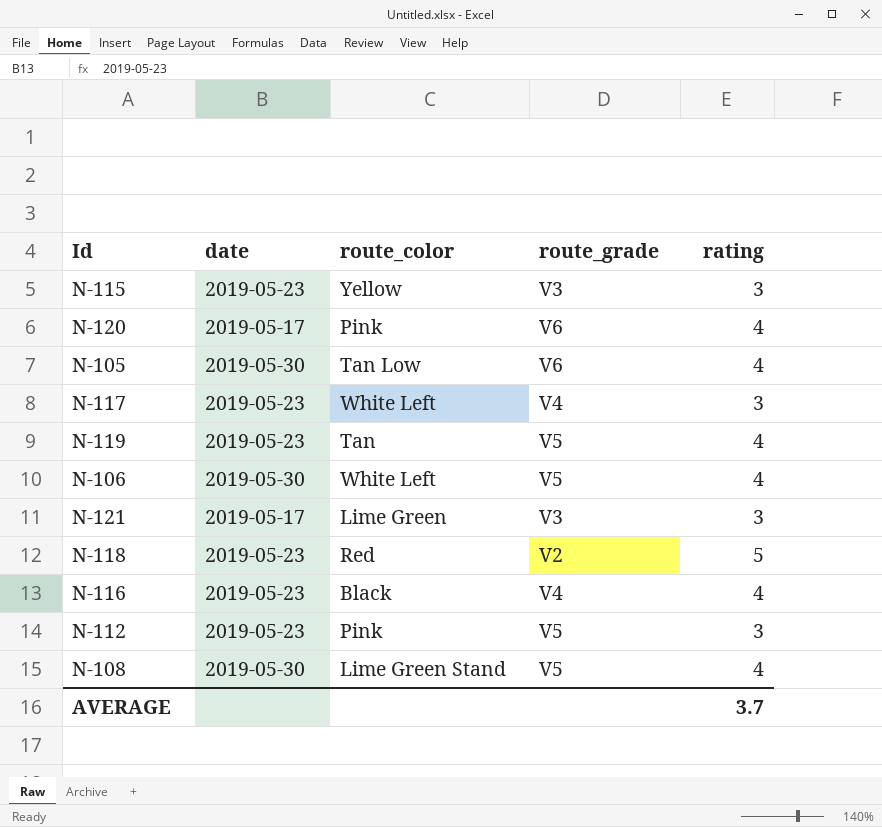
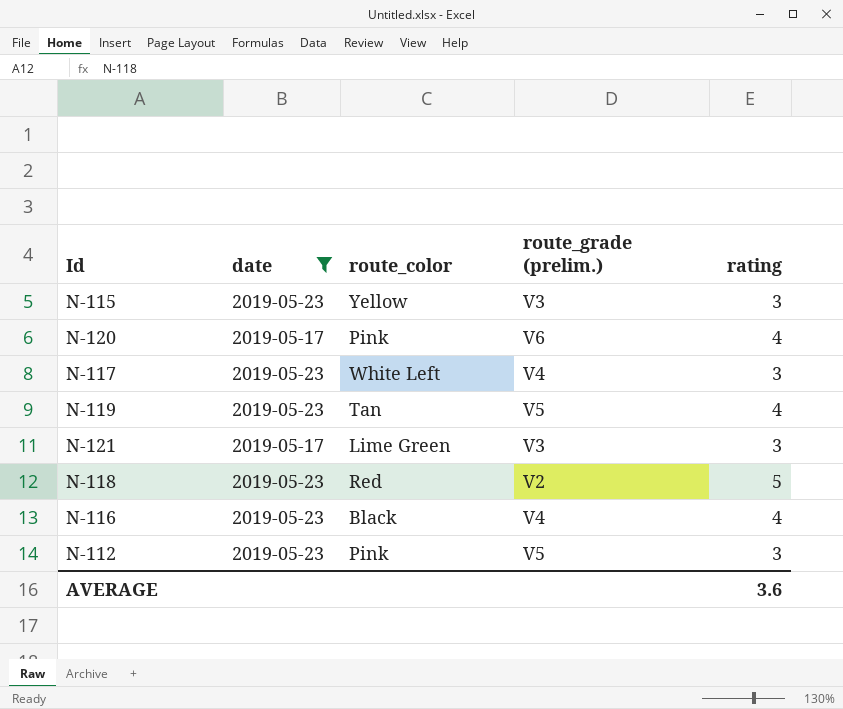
filter: none -> date != 2019-05-30
column name: route_grade -> route_grade (prelim.)
AVERAGE | rating: 3.7 -> 3.6

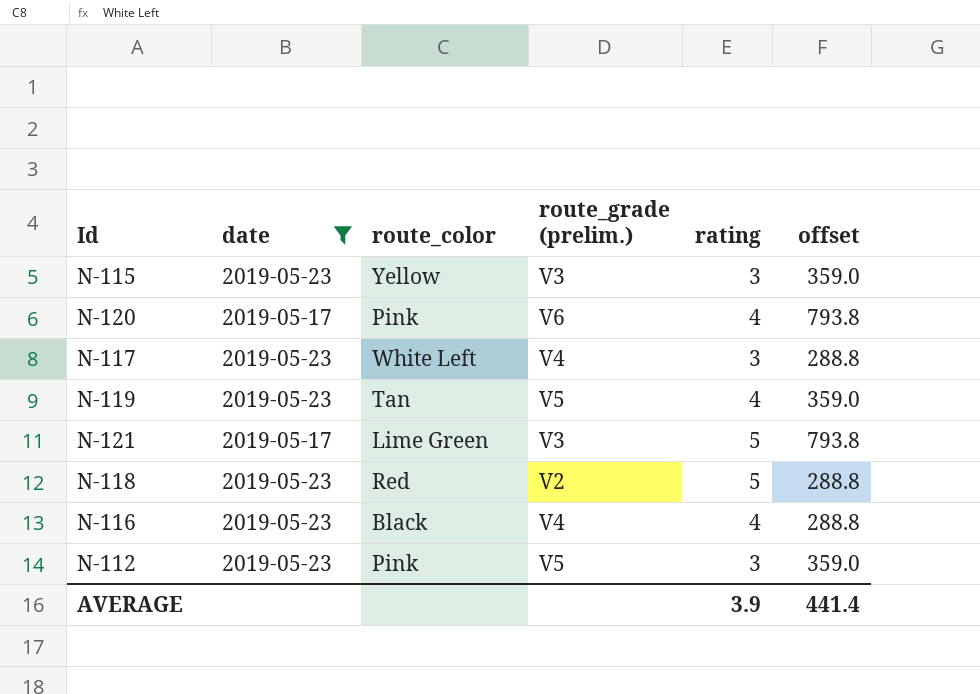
column offset | position: none -> 6
N-121 | rating: 3 -> 5
AVERAGE | rating: 3.6 -> 3.9

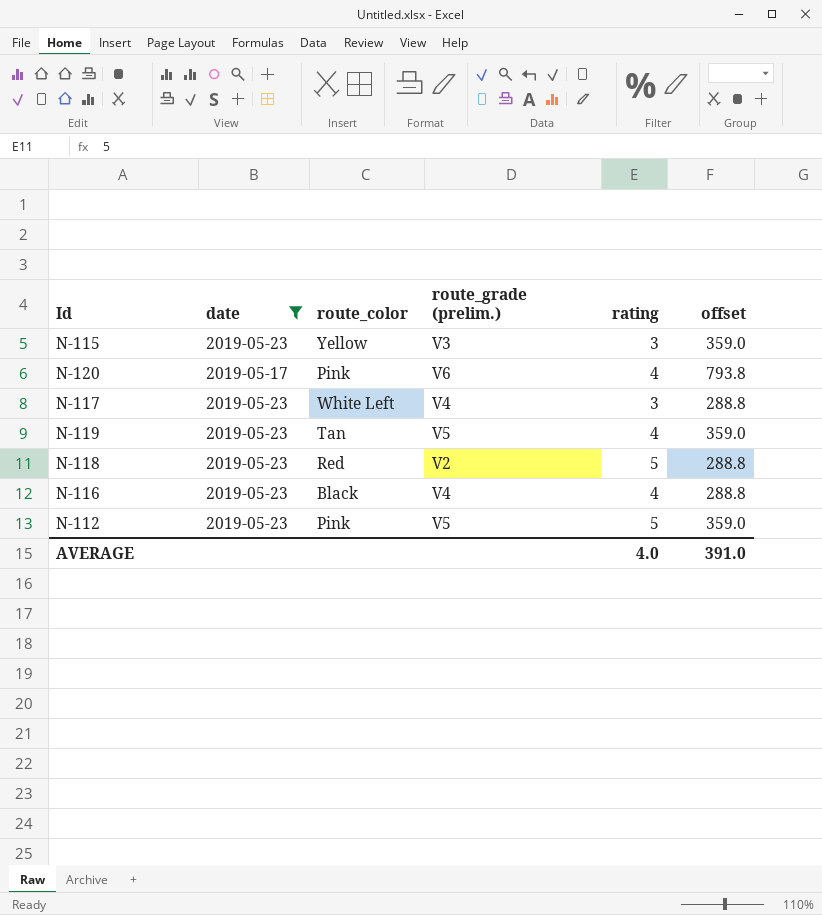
row N-121: 2019-05-17 | Lime Green | V3 | 5 | 793.8 -> none
N-112 | rating: 3 -> 5
AVERAGE | rating: 3.9 -> 4.0
AVERAGE | offset: 441.4 -> 391.0

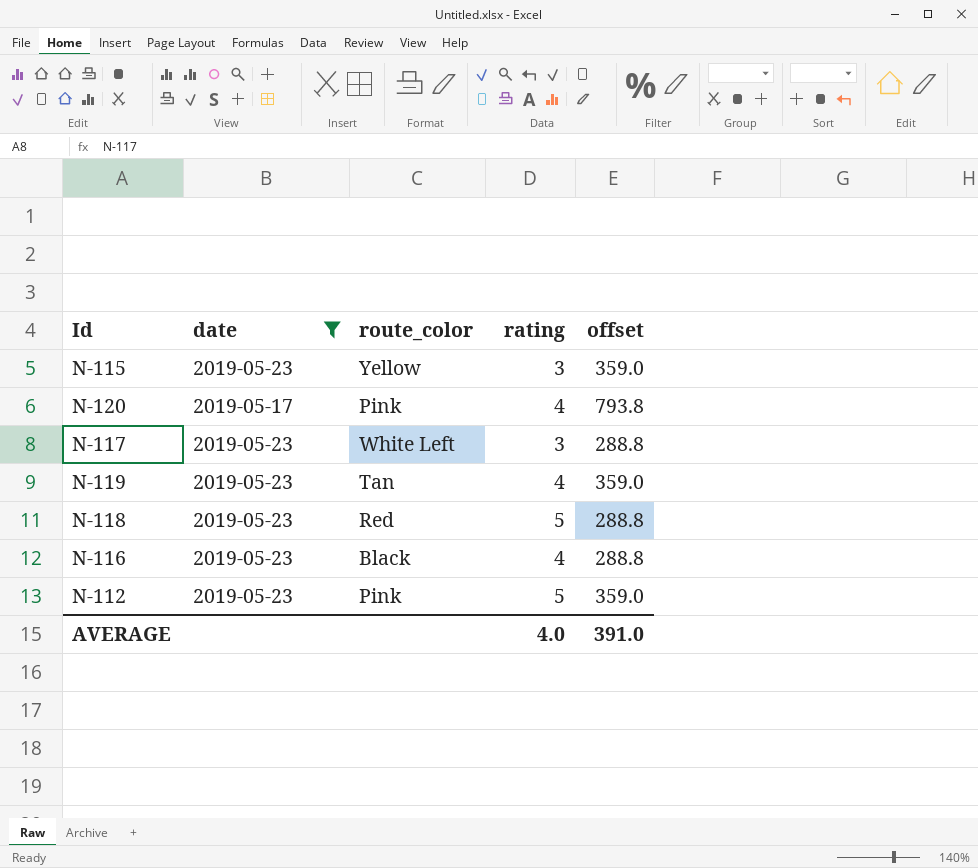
column route_grade (prelim.) | position: 4 -> none

